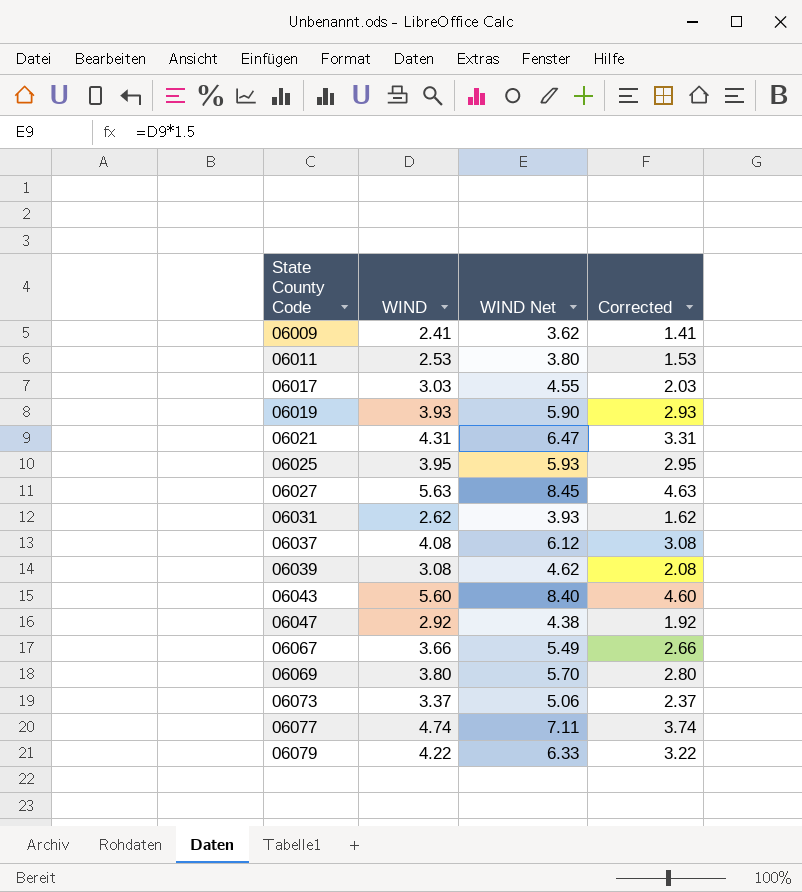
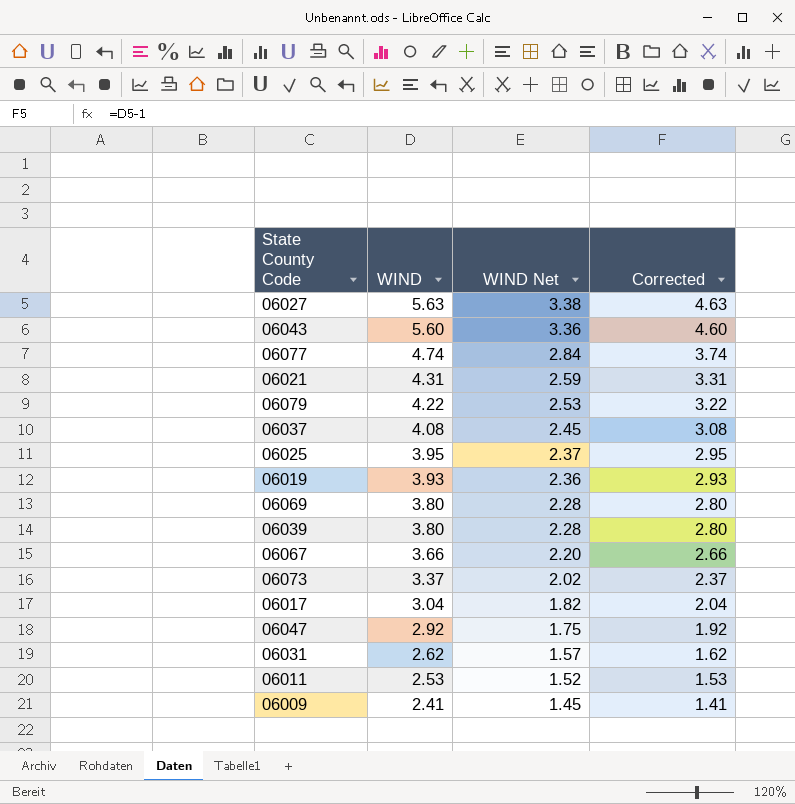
row order: State County Code ascending -> WIND descending
column WIND Net | formula: [WIND] * 1.5 -> [WIND] * 0.6
06039 | WIND: 3.08 -> 3.80
06039 | Corrected: 2.08 -> 2.80
06017 | WIND: 3.03 -> 3.04
06017 | Corrected: 2.03 -> 2.04

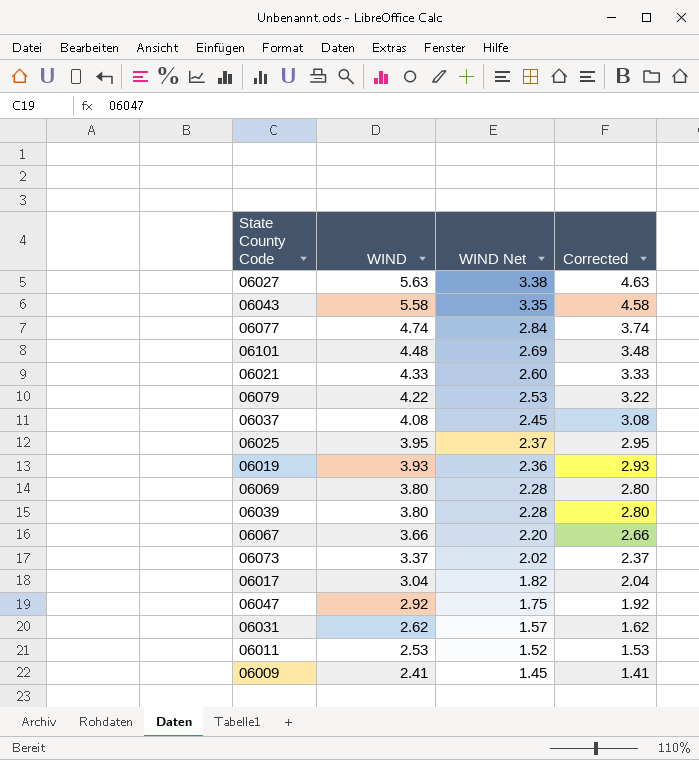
06043 | WIND: 5.60 -> 5.58
06043 | WIND Net: 3.36 -> 3.35
06043 | Corrected: 4.60 -> 4.58
row 06101: none -> 4.48 | 2.69 | 3.48
06021 | WIND: 4.31 -> 4.33
06021 | WIND Net: 2.59 -> 2.60
06021 | Corrected: 3.31 -> 3.33

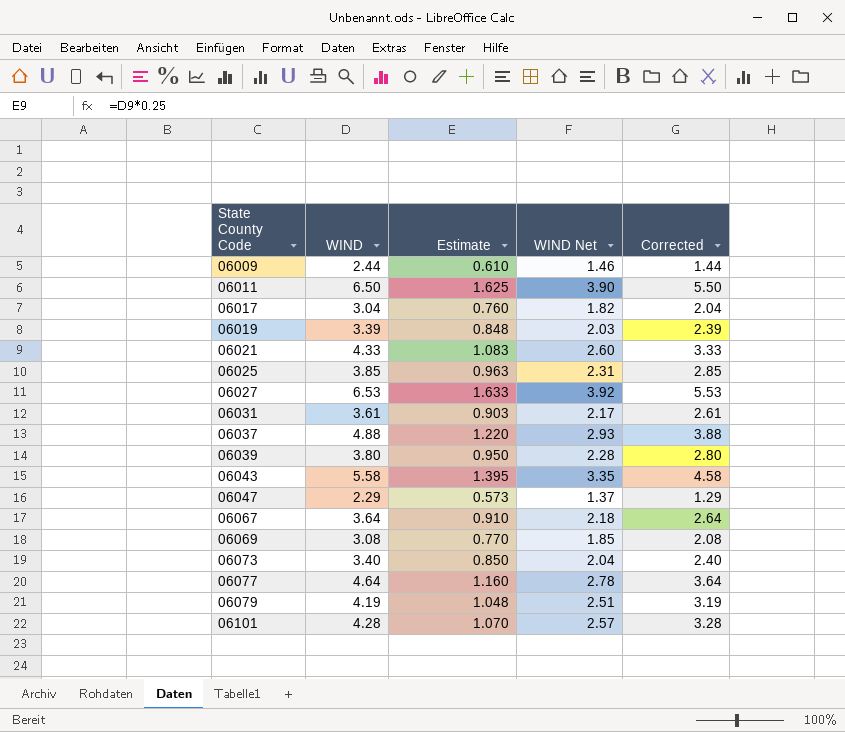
row order: WIND descending -> State County Code ascending
column Estimate | formula: none -> [WIND] * 0.25
06009 | WIND: 2.41 -> 2.44
06009 | WIND Net: 1.45 -> 1.46
06009 | Corrected: 1.41 -> 1.44
06011 | WIND: 2.53 -> 6.50
06011 | WIND Net: 1.52 -> 3.90
06011 | Corrected: 1.53 -> 5.50
06019 | WIND: 3.93 -> 3.39
06019 | WIND Net: 2.36 -> 2.03
06019 | Corrected: 2.93 -> 2.39
06025 | WIND: 3.95 -> 3.85
06025 | WIND Net: 2.37 -> 2.31
06025 | Corrected: 2.95 -> 2.85
06027 | WIND: 5.63 -> 6.53
06027 | WIND Net: 3.38 -> 3.92
06027 | Corrected: 4.63 -> 5.53
06031 | WIND: 2.62 -> 3.61
06031 | WIND Net: 1.57 -> 2.17
06031 | Corrected: 1.62 -> 2.61
06037 | WIND: 4.08 -> 4.88
06037 | WIND Net: 2.45 -> 2.93
06037 | Corrected: 3.08 -> 3.88
06047 | WIND: 2.92 -> 2.29
06047 | WIND Net: 1.75 -> 1.37
06047 | Corrected: 1.92 -> 1.29
06067 | WIND: 3.66 -> 3.64
06067 | WIND Net: 2.20 -> 2.18
06067 | Corrected: 2.66 -> 2.64
06069 | WIND: 3.80 -> 3.08
06069 | WIND Net: 2.28 -> 1.85
06069 | Corrected: 2.80 -> 2.08
06073 | WIND: 3.37 -> 3.40
06073 | WIND Net: 2.02 -> 2.04
06073 | Corrected: 2.37 -> 2.40
06077 | WIND: 4.74 -> 4.64
06077 | WIND Net: 2.84 -> 2.78
06077 | Corrected: 3.74 -> 3.64
06079 | WIND: 4.22 -> 4.19
06079 | WIND Net: 2.53 -> 2.51
06079 | Corrected: 3.22 -> 3.19
06101 | WIND: 4.48 -> 4.28
06101 | WIND Net: 2.69 -> 2.57
06101 | Corrected: 3.48 -> 3.28

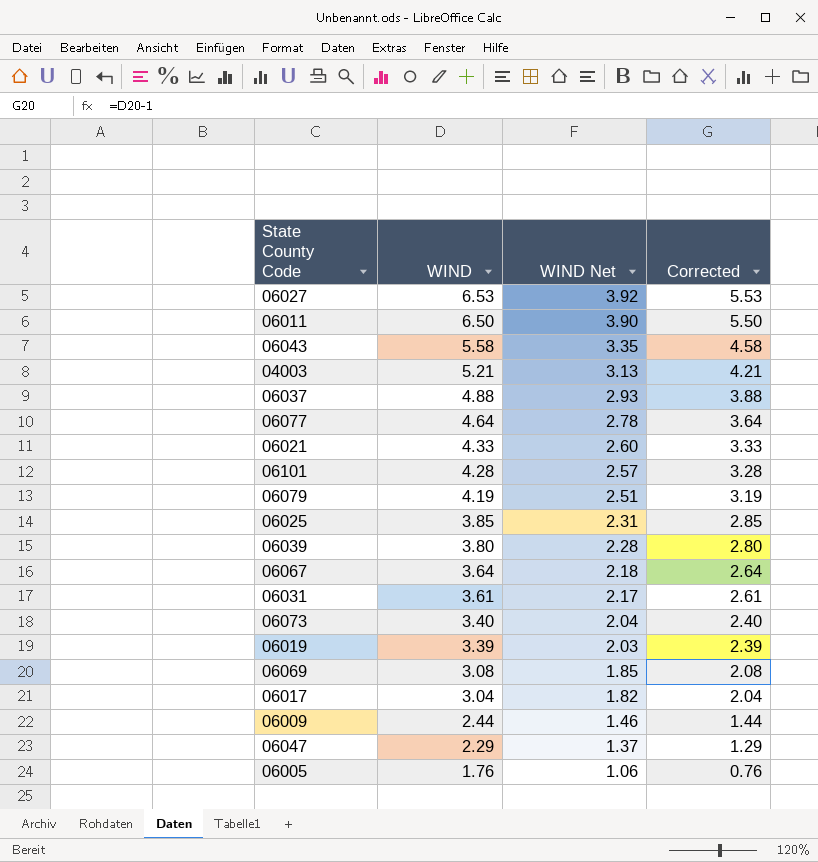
row order: State County Code ascending -> WIND descending
column Estimate | formula: [WIND] * 0.25 -> none
row 04003: none -> 5.21 | 3.13 | 4.21
row 06005: none -> 1.76 | 1.06 | 0.76

